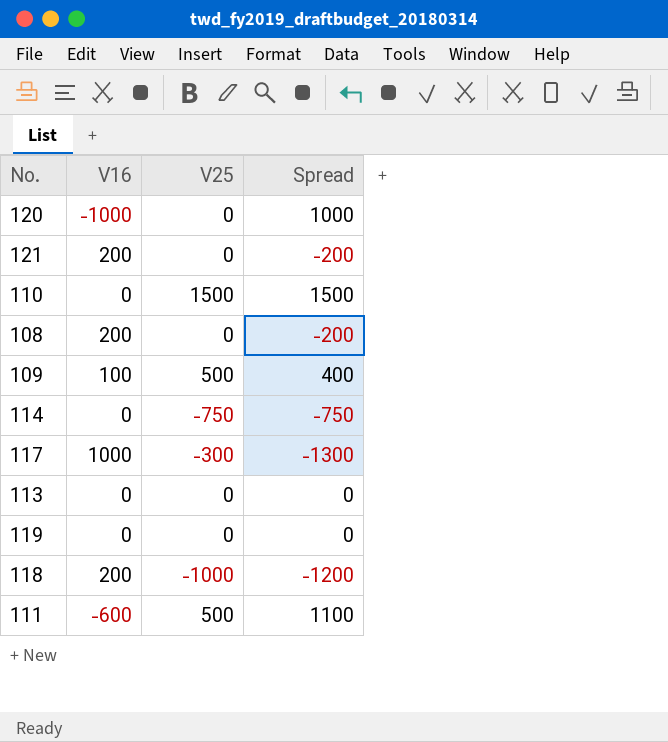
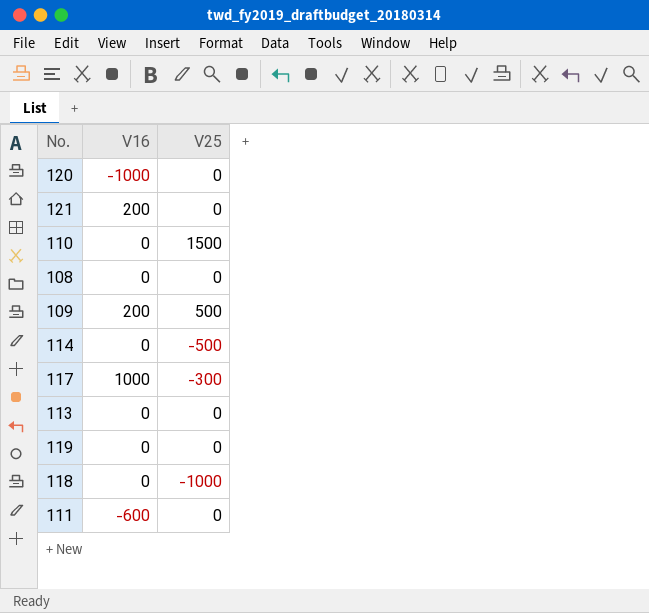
column Spread | formula: [V25] - [V16] -> none
108 | V16: 200 -> 0
109 | V16: 100 -> 200
114 | V25: -750 -> -500
118 | V16: 200 -> 0
111 | V25: 500 -> 0

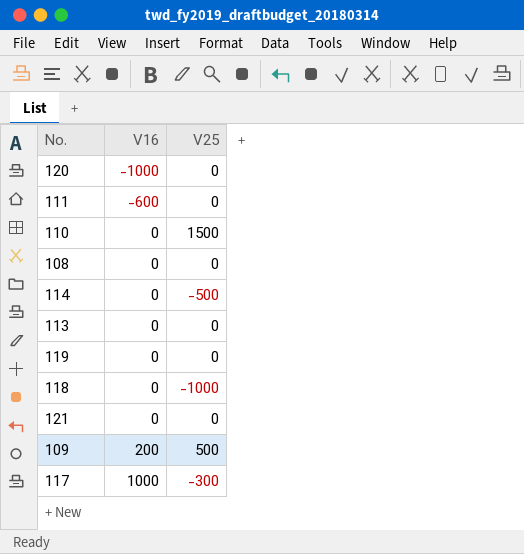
row order: none -> V16 ascending
121 | V16: 200 -> 0

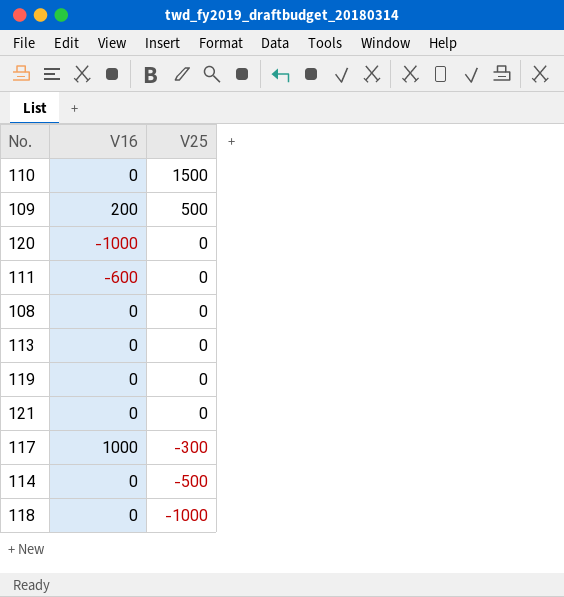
row order: V16 ascending -> V25 descending

